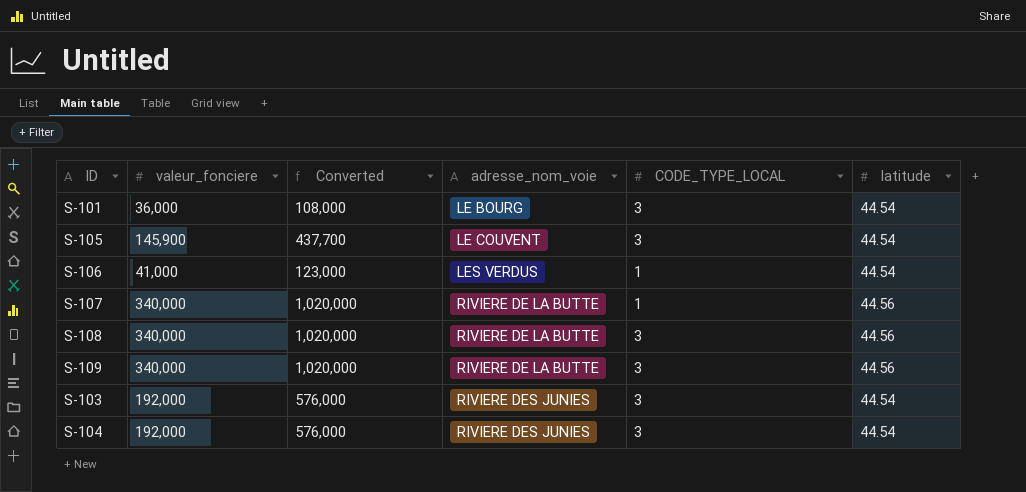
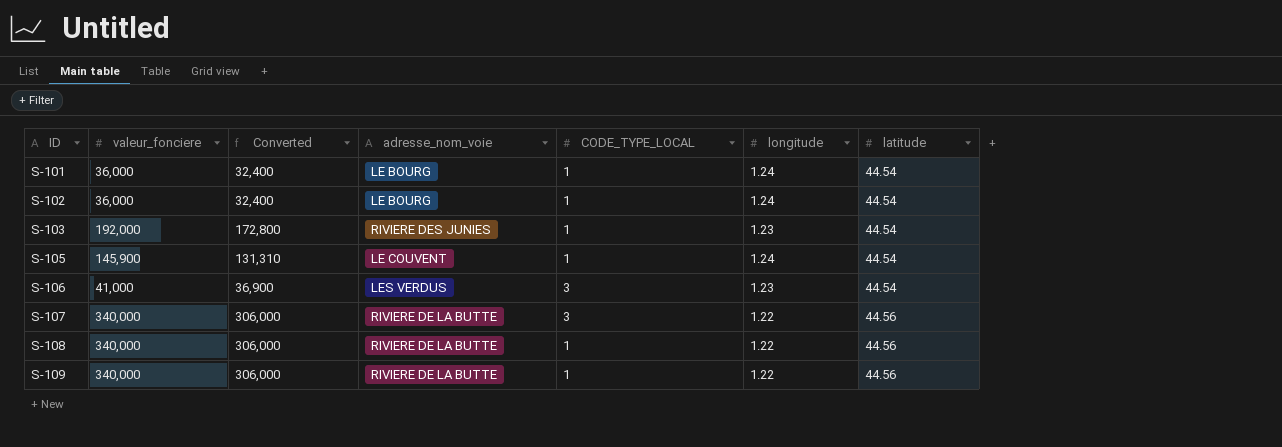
row order: adresse_nom_voie ascending -> ID ascending
column Converted | formula: [valeur_fonciere] * 3 -> [valeur_fonciere] * 0.9
column longitude | position: none -> 6
row S-104: 192,000 | 576,000 | RIVIERE DES JUNIES | 3 | 44.54 -> none
S-101 | CODE_TYPE_LOCAL: 3 -> 1
row S-102: none -> 36,000 | 32,400 | LE BOURG | 1 | 1.24 | 44.54
S-103 | CODE_TYPE_LOCAL: 3 -> 1
S-105 | CODE_TYPE_LOCAL: 3 -> 1
S-106 | CODE_TYPE_LOCAL: 1 -> 3
S-107 | CODE_TYPE_LOCAL: 1 -> 3
S-108 | CODE_TYPE_LOCAL: 3 -> 1
S-109 | CODE_TYPE_LOCAL: 3 -> 1

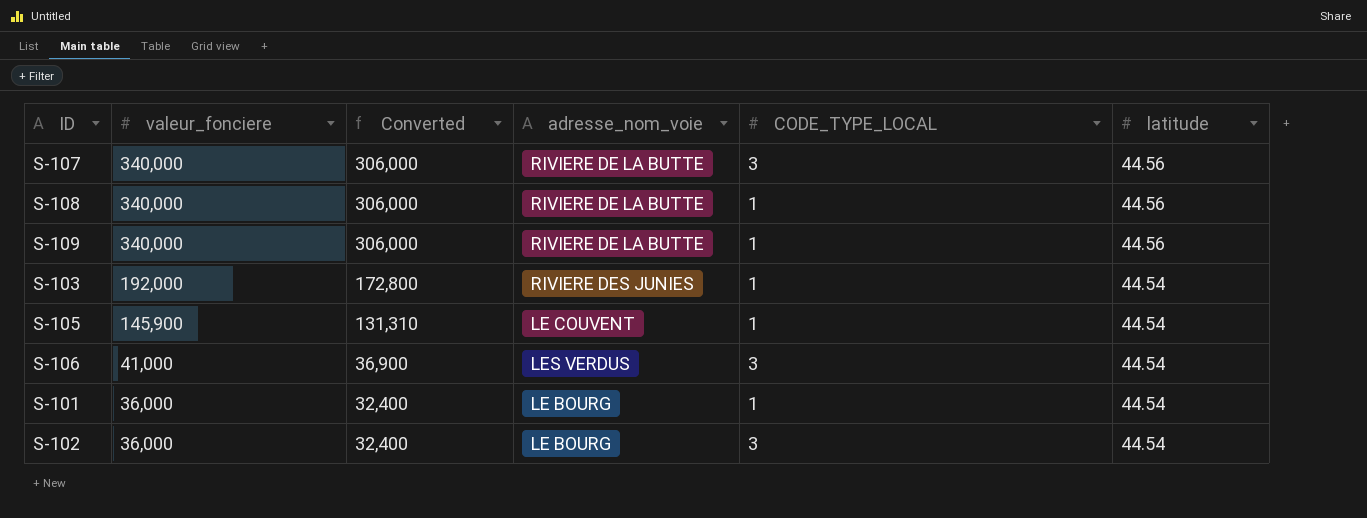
row order: ID ascending -> valeur_fonciere descending
column longitude | position: 6 -> none
S-102 | CODE_TYPE_LOCAL: 1 -> 3

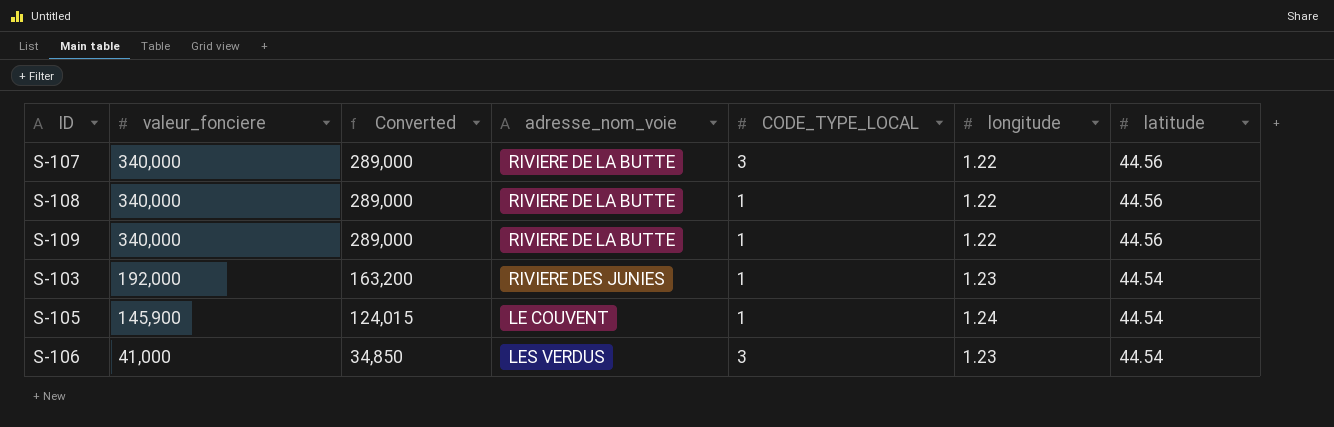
column Converted | formula: [valeur_fonciere] * 0.9 -> [valeur_fonciere] * 0.85
column longitude | position: none -> 6
row S-101: 36,000 | 32,400 | LE BOURG | 1 | 44.54 -> none
row S-102: 36,000 | 32,400 | LE BOURG | 3 | 44.54 -> none

